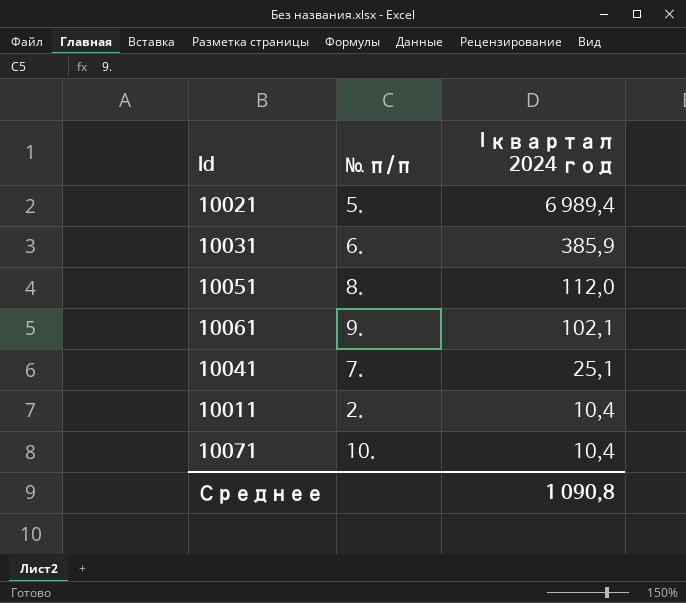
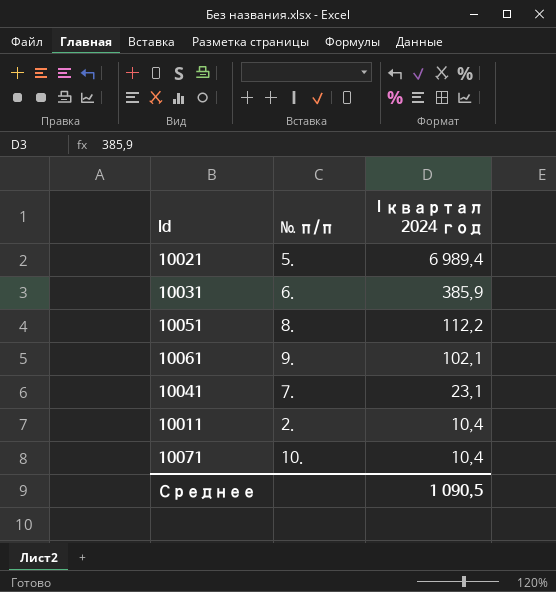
10051 | I квартал 2024 год: 112,0 -> 112,2
10041 | I квартал 2024 год: 25,1 -> 23,1
Среднее | I квартал 2024 год: 1 090,8 -> 1 090,5

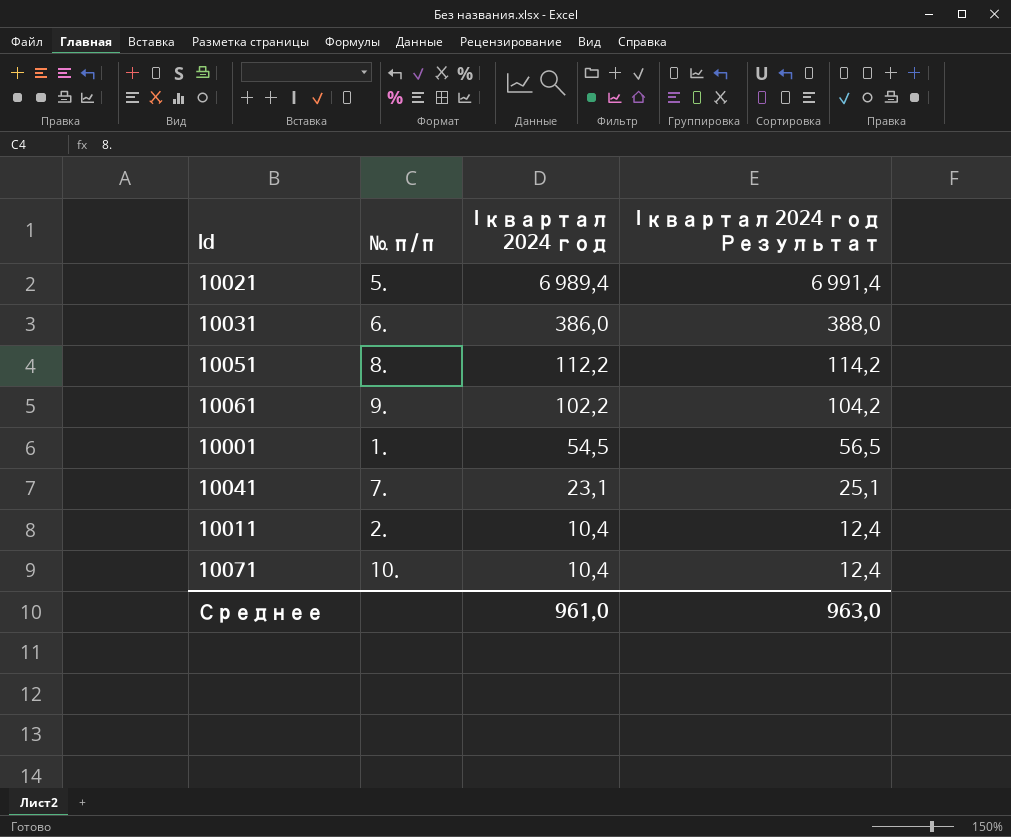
column I квартал 2024 год Результат | formula: none -> [I квартал 2024 год] + 2
10031 | I квартал 2024 год: 385,9 -> 386,0
10061 | I квартал 2024 год: 102,1 -> 102,2
row 10001: none -> 1. | 54,5 | 56,5
Среднее | I квартал 2024 год: 1 090,5 -> 961,0

